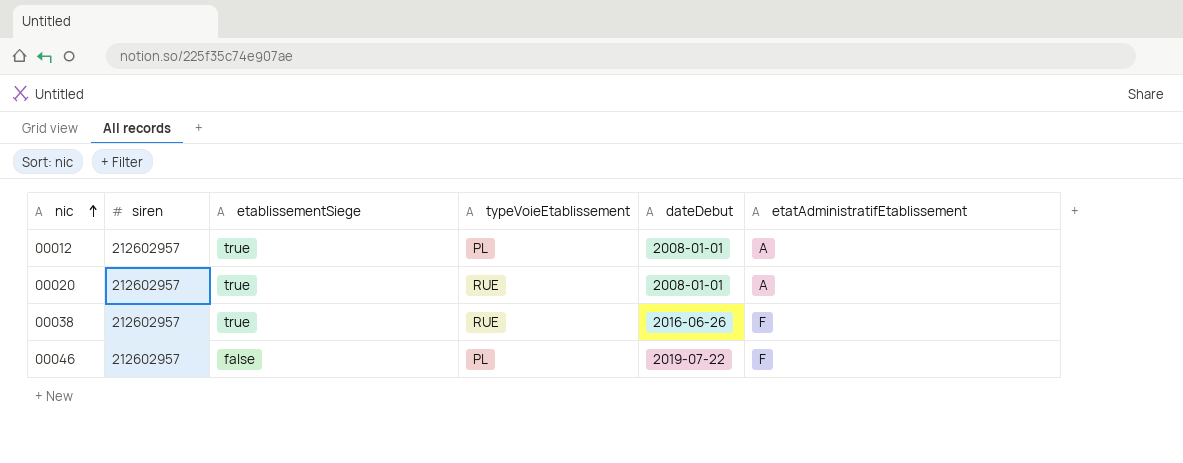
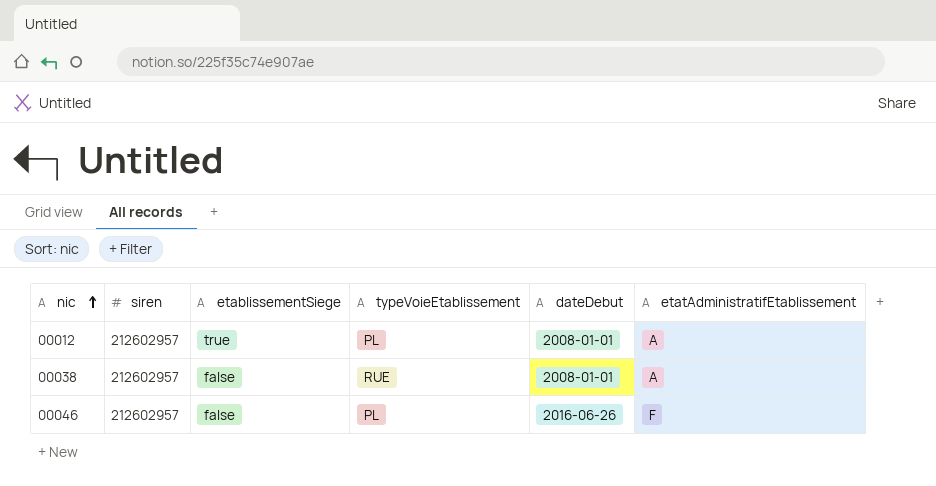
row 00020: 212602957 | true | RUE | 2008-01-01 | A -> none
00038 | etablissementSiege: true -> false
00038 | dateDebut: 2016-06-26 -> 2008-01-01
00038 | etatAdministratifEtablissement: F -> A
00046 | dateDebut: 2019-07-22 -> 2016-06-26

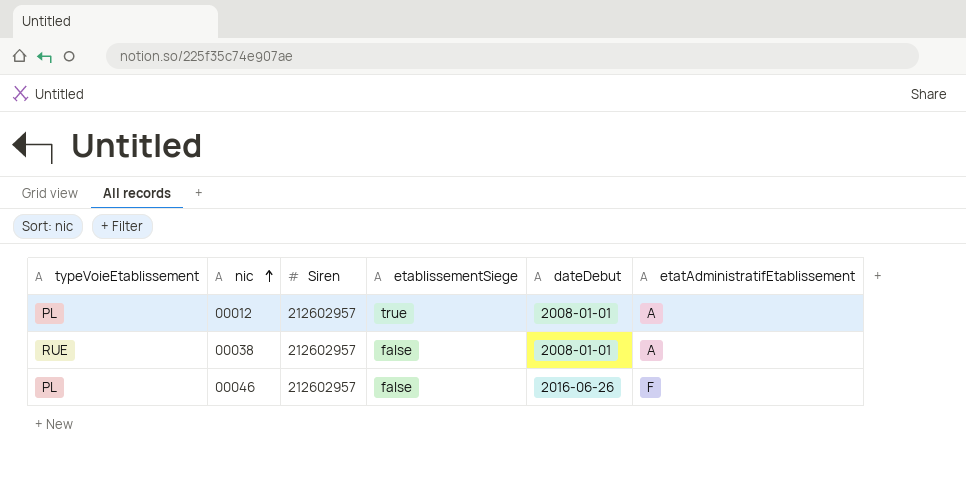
column typeVoieEtablissement | position: 4 -> 1
column name: siren -> Siren

